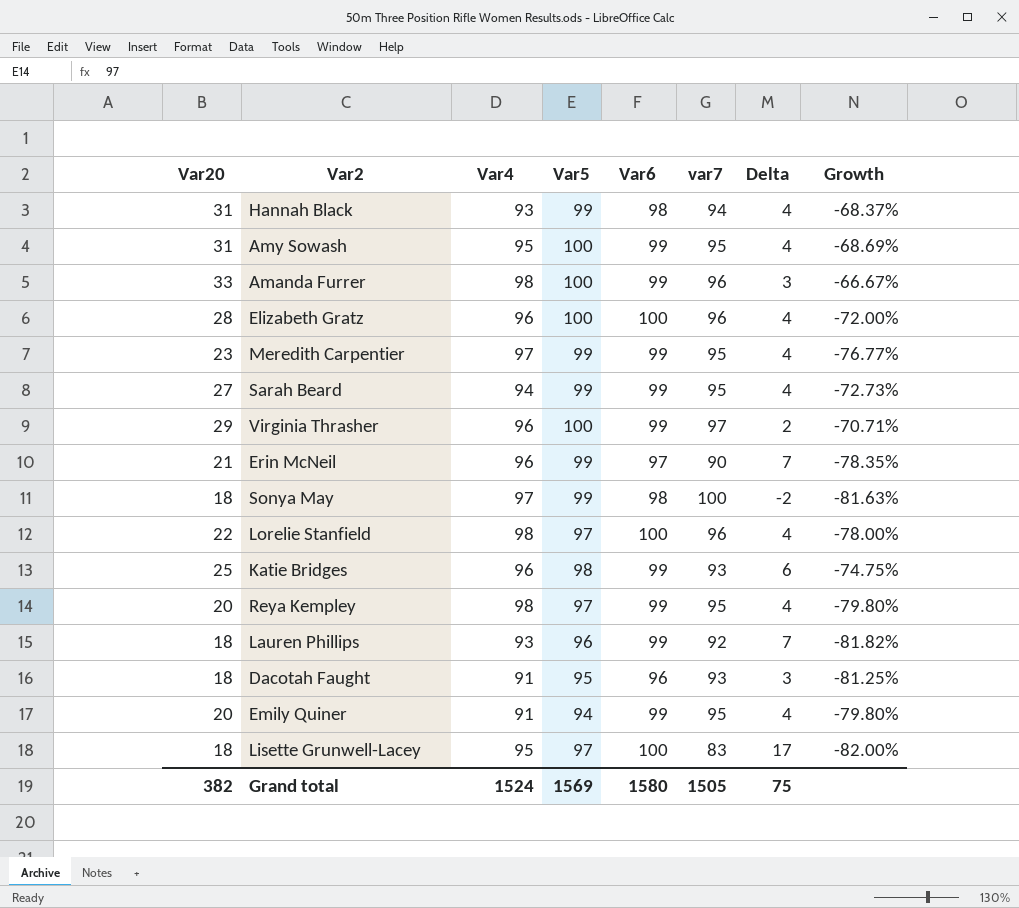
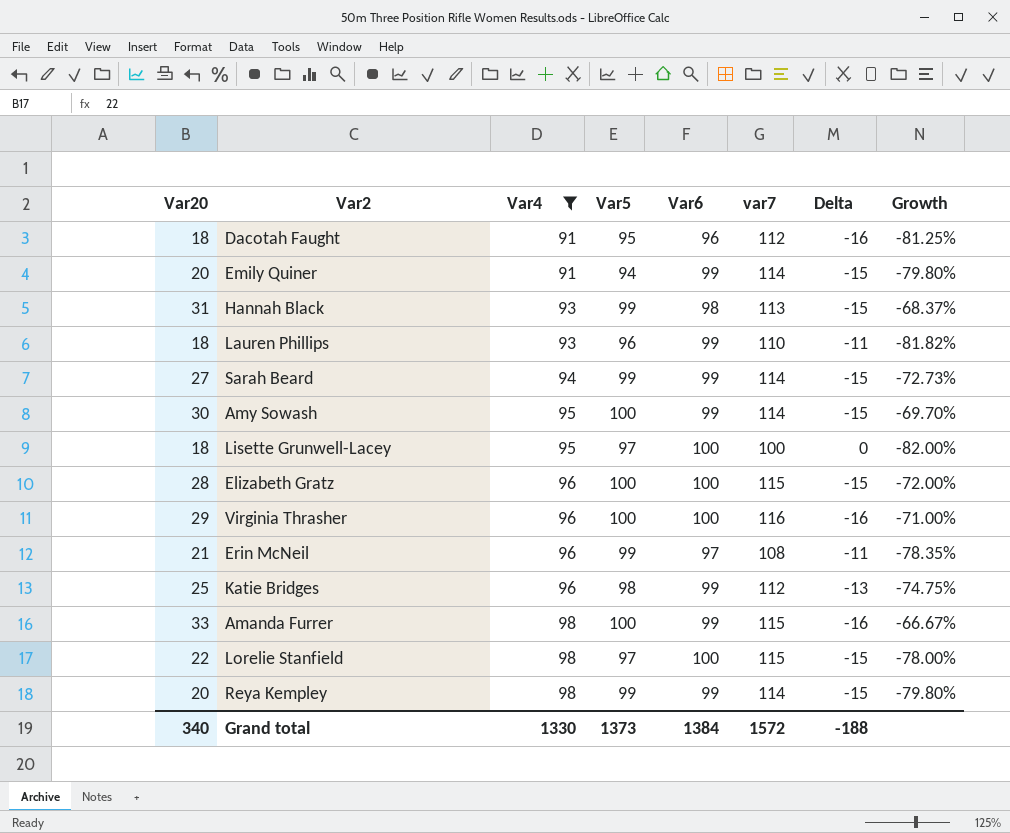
filter: none -> Var4 != 97
row order: none -> Var4 ascending
Dacotah Faught | var7: 93 -> 112
Dacotah Faught | Delta: 3 -> -16
Emily Quiner | var7: 95 -> 114
Emily Quiner | Delta: 4 -> -15
Hannah Black | var7: 94 -> 113
Hannah Black | Delta: 4 -> -15
Lauren Phillips | var7: 92 -> 110
Lauren Phillips | Delta: 7 -> -11
Sarah Beard | var7: 95 -> 114
Sarah Beard | Delta: 4 -> -15
Amy Sowash | Var20: 31 -> 30
Amy Sowash | var7: 95 -> 114
Amy Sowash | Delta: 4 -> -15
Amy Sowash | Growth: -68.69% -> -69.70%
Lisette Grunwell-Lacey | var7: 83 -> 100
Lisette Grunwell-Lacey | Delta: 17 -> 0
Elizabeth Gratz | var7: 96 -> 115
Elizabeth Gratz | Delta: 4 -> -15
Virginia Thrasher | Var6: 99 -> 100
Virginia Thrasher | var7: 97 -> 116
Virginia Thrasher | Delta: 2 -> -16
Virginia Thrasher | Growth: -70.71% -> -71.00%
Erin McNeil | var7: 90 -> 108
Erin McNeil | Delta: 7 -> -11
Katie Bridges | var7: 93 -> 112
Katie Bridges | Delta: 6 -> -13
Amanda Furrer | var7: 96 -> 115
Amanda Furrer | Delta: 3 -> -16
Lorelie Stanfield | var7: 96 -> 115
Lorelie Stanfield | Delta: 4 -> -15
Reya Kempley | Var5: 97 -> 99
Reya Kempley | var7: 95 -> 114
Reya Kempley | Delta: 4 -> -15
Grand total | Var20: 382 -> 340
Grand total | Var4: 1524 -> 1330
Grand total | Var5: 1569 -> 1373
Grand total | Var6: 1580 -> 1384
Grand total | var7: 1505 -> 1572
Grand total | Delta: 75 -> -188

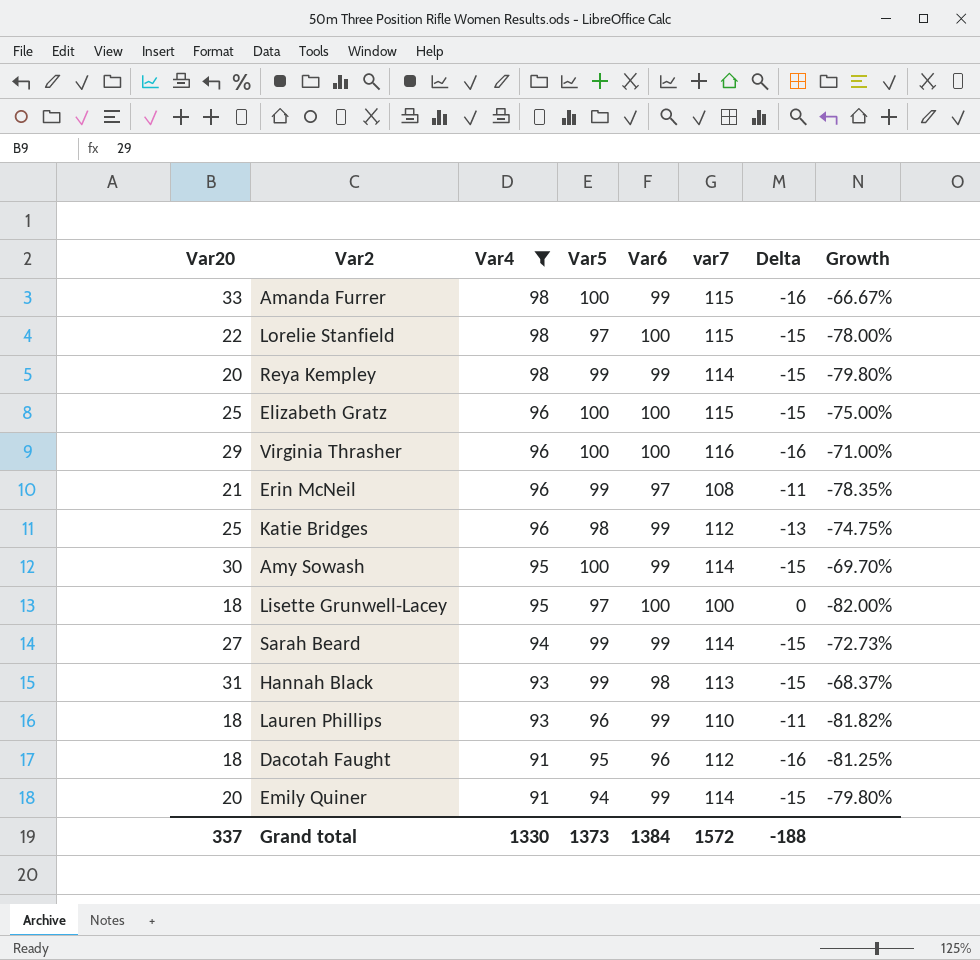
row order: Var4 ascending -> Var4 descending
Elizabeth Gratz | Var20: 28 -> 25
Elizabeth Gratz | Growth: -72.00% -> -75.00%
Grand total | Var20: 340 -> 337

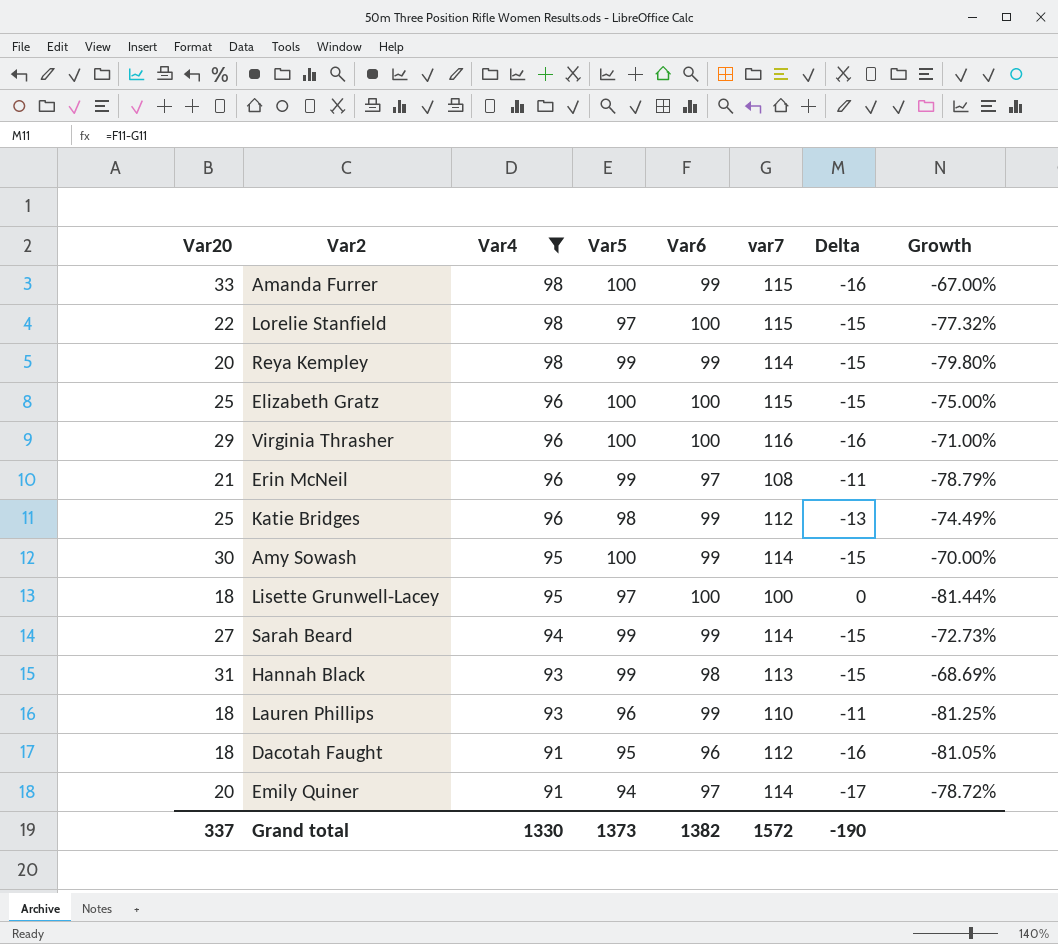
column Growth | formula: ([Var20] - [Var6]) / [Var6] -> ([Var20] - [Var5]) / [Var5]
Emily Quiner | Var6: 99 -> 97
Emily Quiner | Delta: -15 -> -17
Grand total | Var6: 1384 -> 1382
Grand total | Delta: -188 -> -190

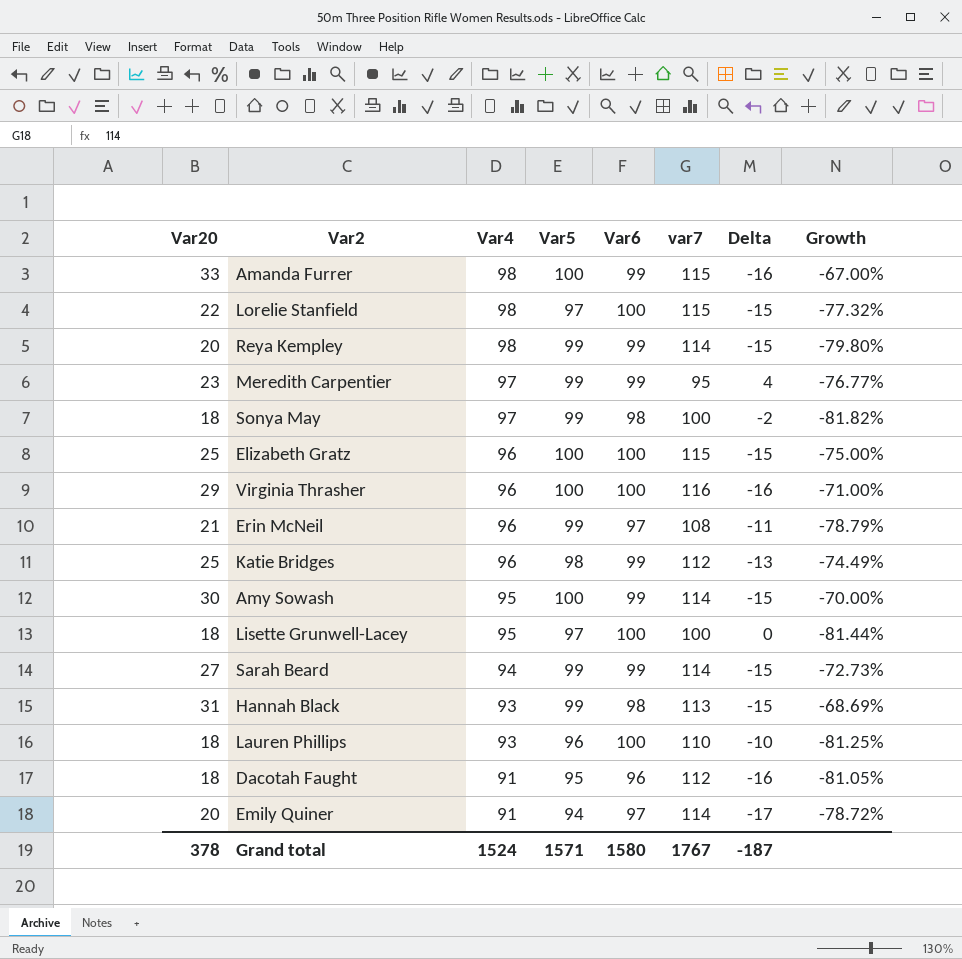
filter: Var4 != 97 -> none
Lauren Phillips | Var6: 99 -> 100
Lauren Phillips | Delta: -11 -> -10
Grand total | Var20: 337 -> 378
Grand total | Var4: 1330 -> 1524
Grand total | Var5: 1373 -> 1571
Grand total | Var6: 1382 -> 1580
Grand total | var7: 1572 -> 1767
Grand total | Delta: -190 -> -187

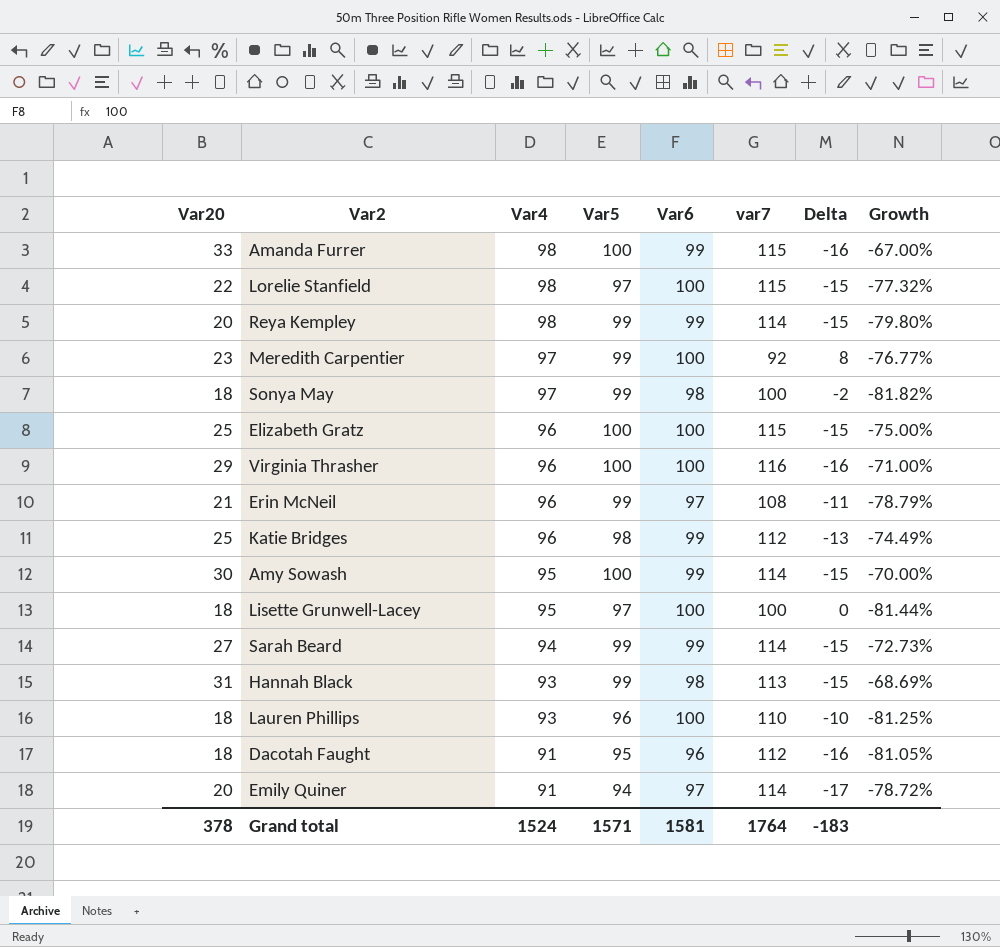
Meredith Carpentier | Var6: 99 -> 100
Meredith Carpentier | var7: 95 -> 92
Meredith Carpentier | Delta: 4 -> 8
Grand total | Var6: 1580 -> 1581
Grand total | var7: 1767 -> 1764
Grand total | Delta: -187 -> -183

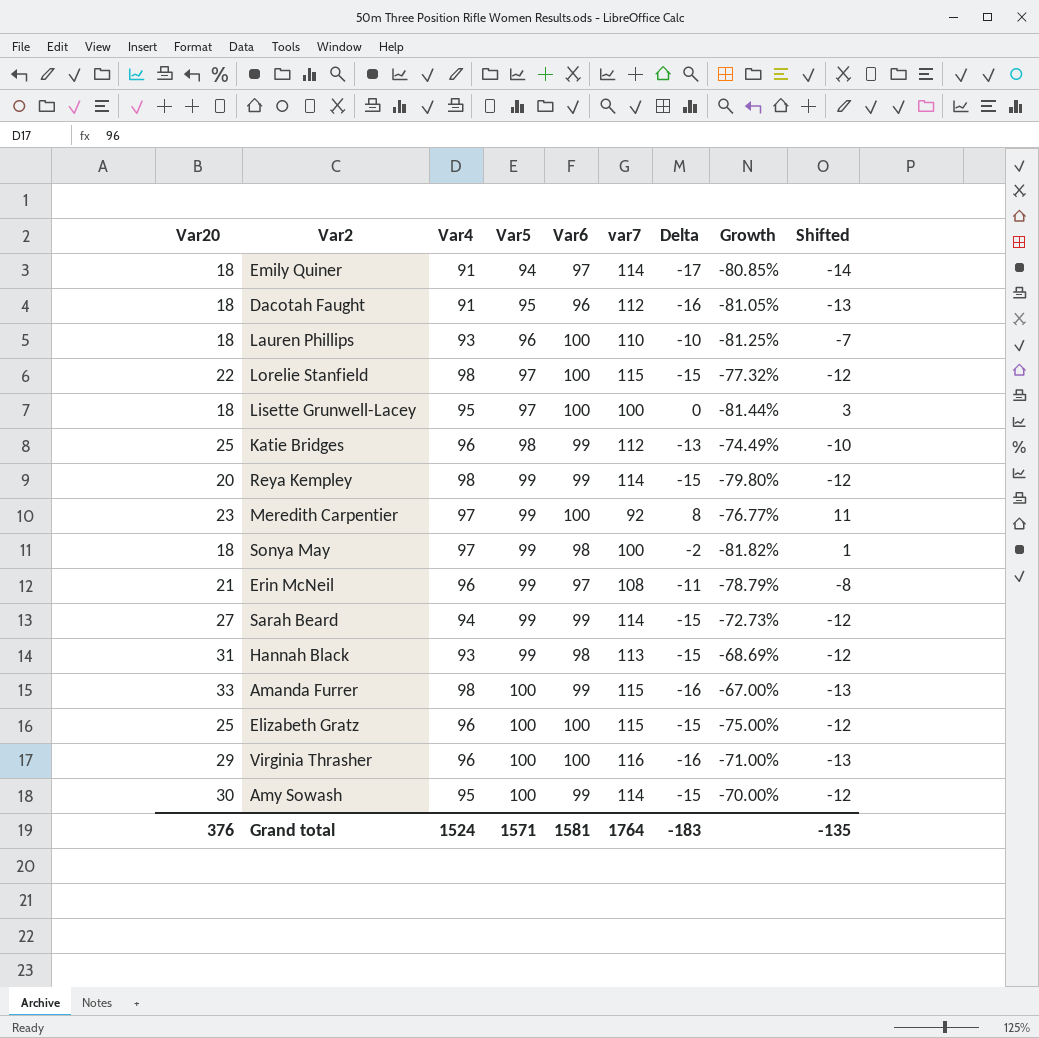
row order: Var4 descending -> Var5 ascending
column Shifted | formula: none -> [Delta] + 3
Emily Quiner | Var20: 20 -> 18
Emily Quiner | Growth: -78.72% -> -80.85%
Grand total | Var20: 378 -> 376

